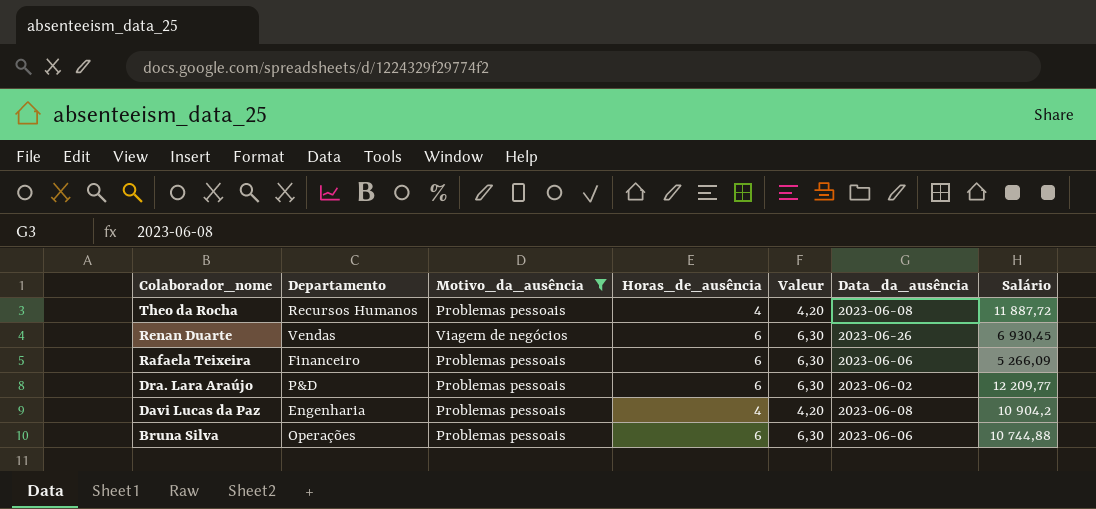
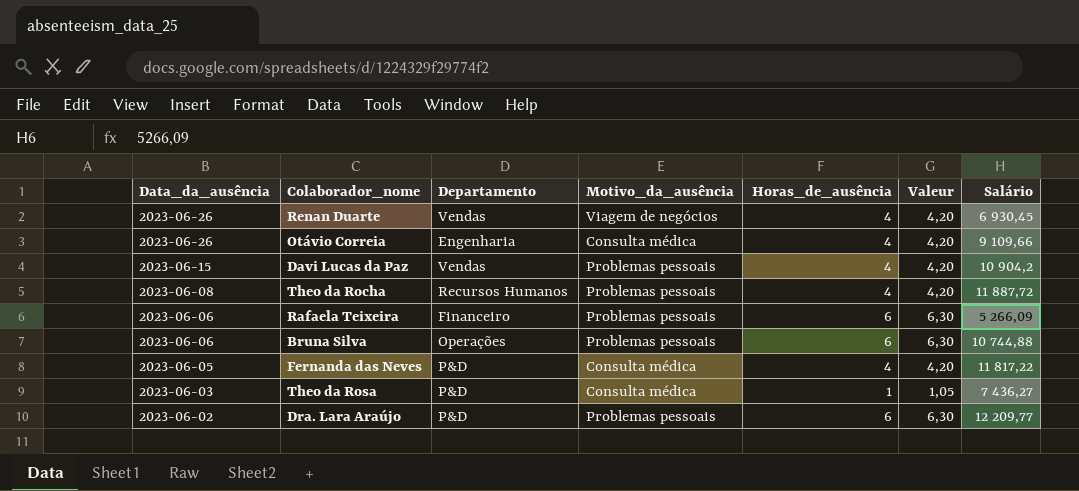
filter: Motivo_da_ausência != Consulta médica -> none
row order: Colaborador_nome descending -> Data_da_ausência descending
column Data_da_ausência | position: 6 -> 1
Renan Duarte | Horas_de_ausência: 6 -> 4
Renan Duarte | Valeur: 6,30 -> 4,20
Davi Lucas da Paz | Data_da_ausência: 2023-06-08 -> 2023-06-15
Davi Lucas da Paz | Departamento: Engenharia -> Vendas

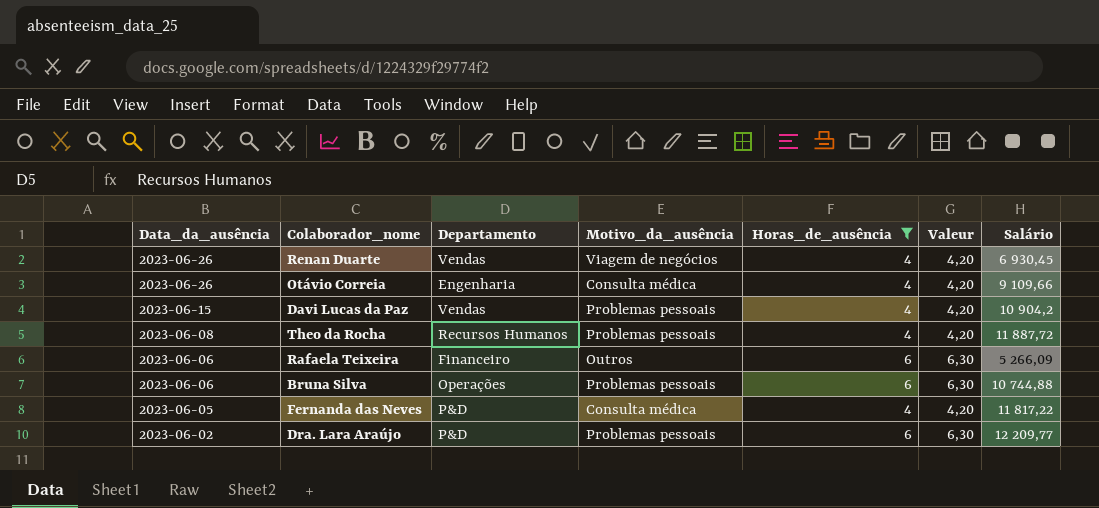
filter: none -> Horas_de_ausência != 1
Rafaela Teixeira | Motivo_da_ausência: Problemas pessoais -> Outros

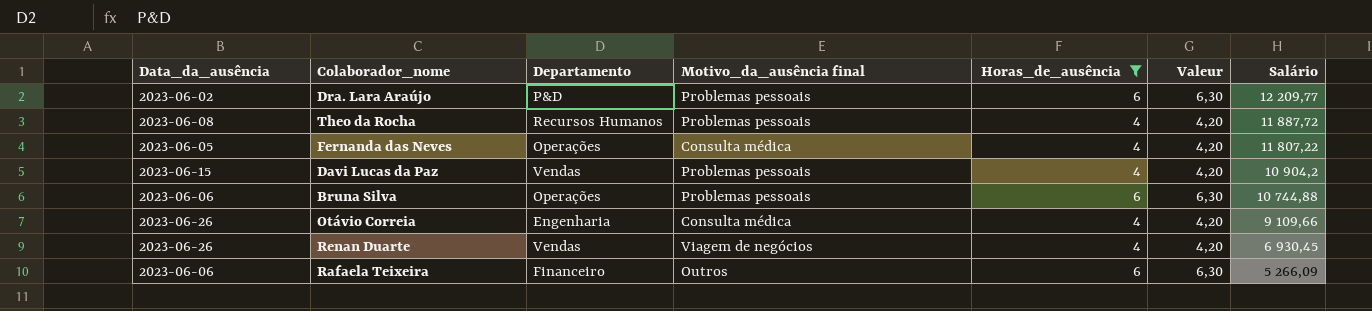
row order: Data_da_ausência descending -> Salário descending
column name: Motivo_da_ausência -> Motivo_da_ausência final
Fernanda das Neves | Departamento: P&D -> Operações
Fernanda das Neves | Salário: 11 817,22 -> 11 807,22

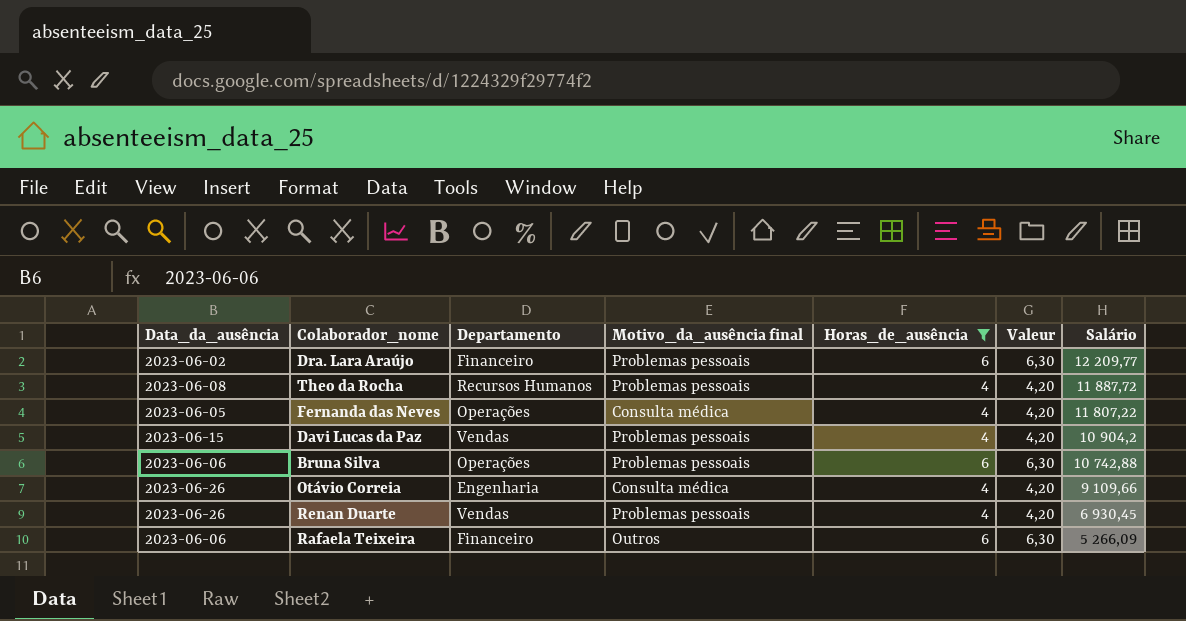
Dra. Lara Araújo | Departamento: P&D -> Financeiro
Bruna Silva | Salário: 10 744,88 -> 10 742,88
Renan Duarte | Motivo_da_ausência final: Viagem de negócios -> Problemas pessoais

